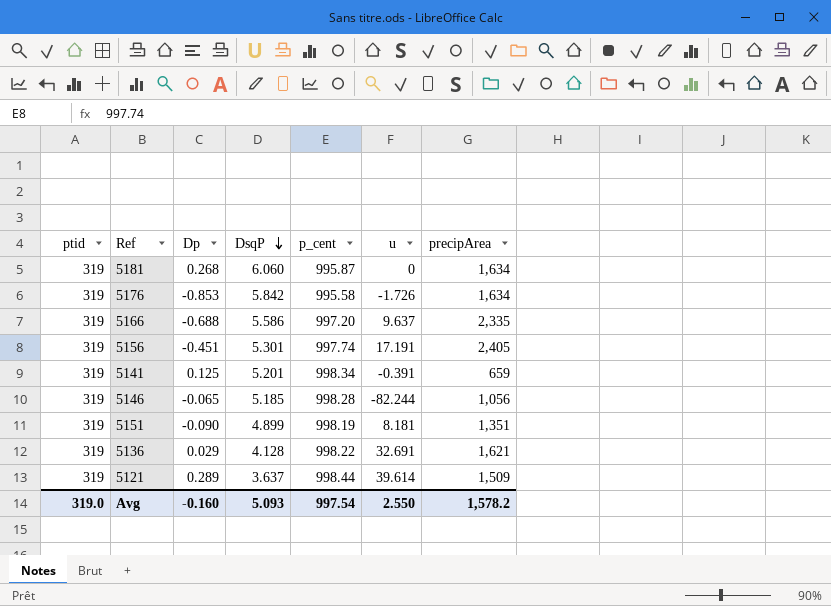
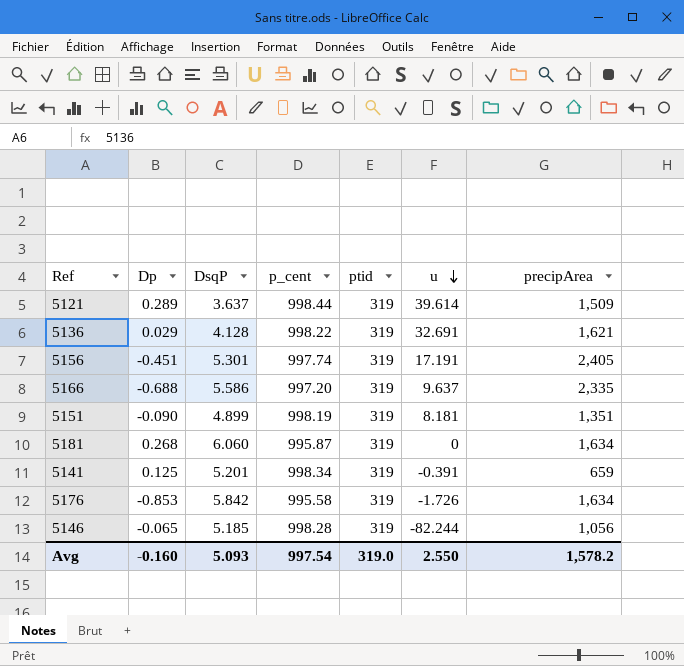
row order: DsqP descending -> u descending
column ptid | position: 1 -> 5

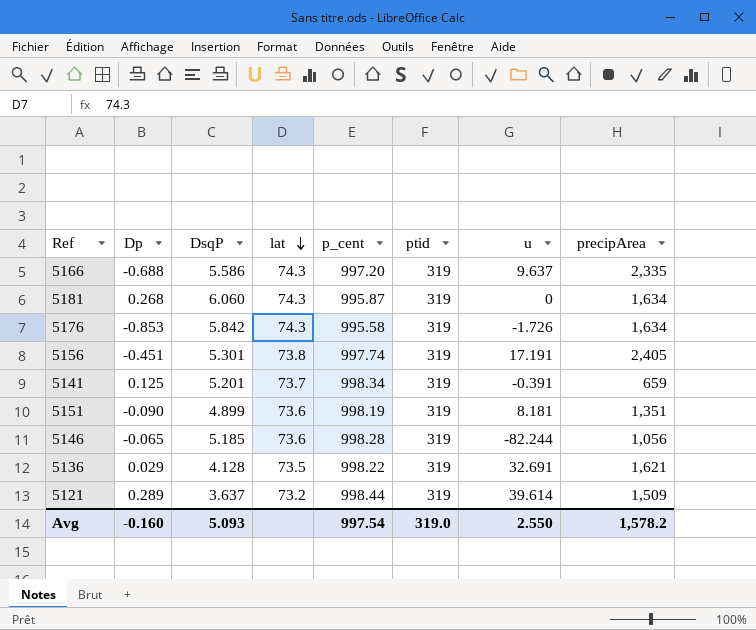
row order: u descending -> lat descending
column lat | position: none -> 4

